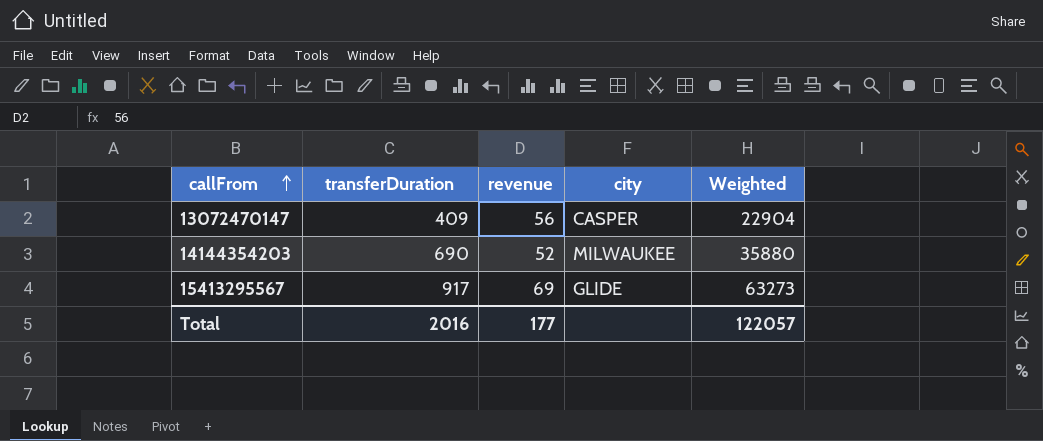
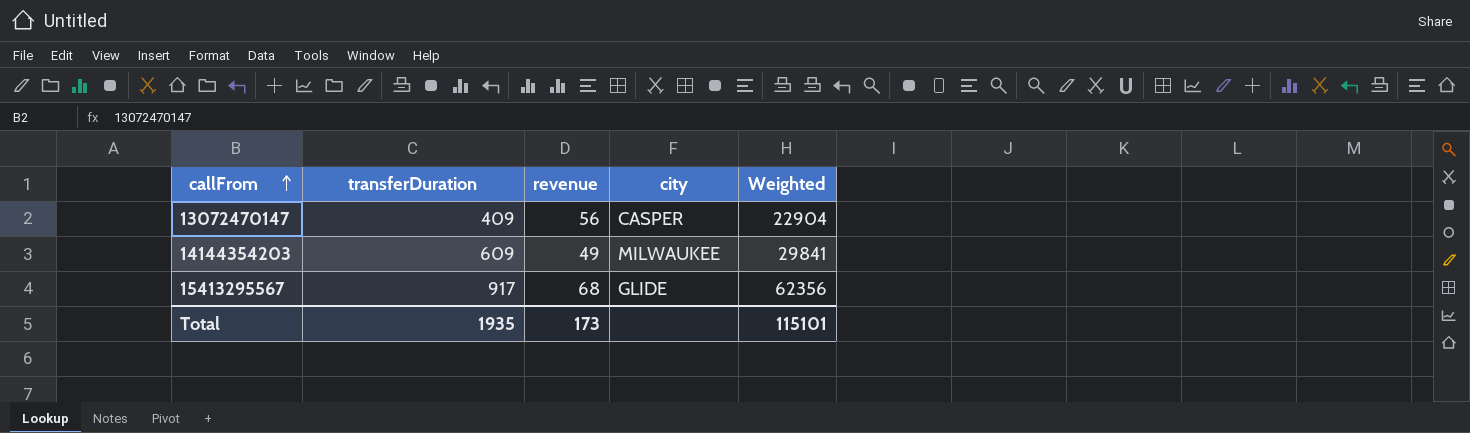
14144354203 | transferDuration: 690 -> 609
14144354203 | revenue: 52 -> 49
14144354203 | Weighted: 35880 -> 29841
15413295567 | revenue: 69 -> 68
15413295567 | Weighted: 63273 -> 62356
Total | transferDuration: 2016 -> 1935
Total | revenue: 177 -> 173
Total | Weighted: 122057 -> 115101

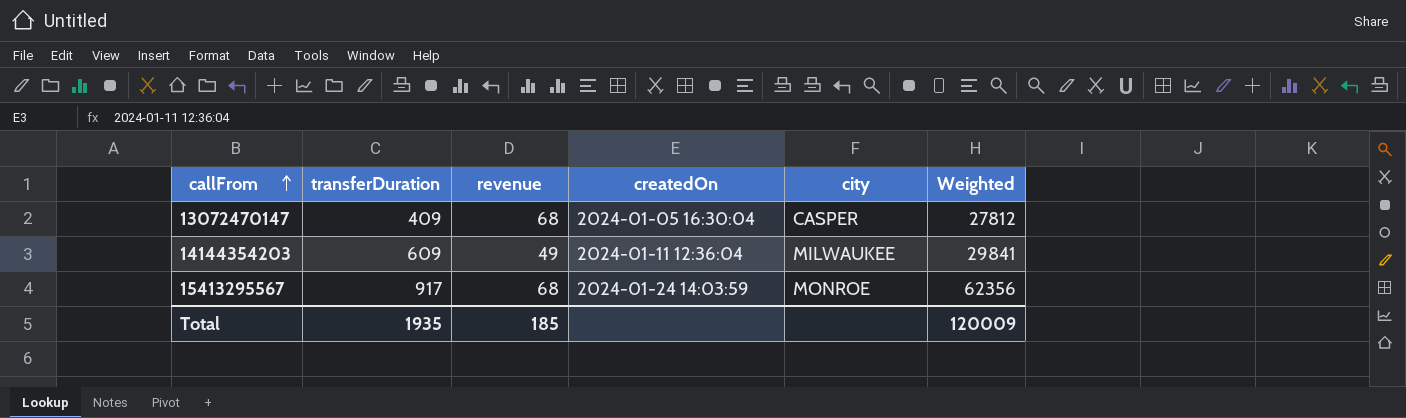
column createdOn | position: none -> 4
13072470147 | revenue: 56 -> 68
13072470147 | Weighted: 22904 -> 27812
15413295567 | city: GLIDE -> MONROE
Total | revenue: 173 -> 185
Total | Weighted: 115101 -> 120009

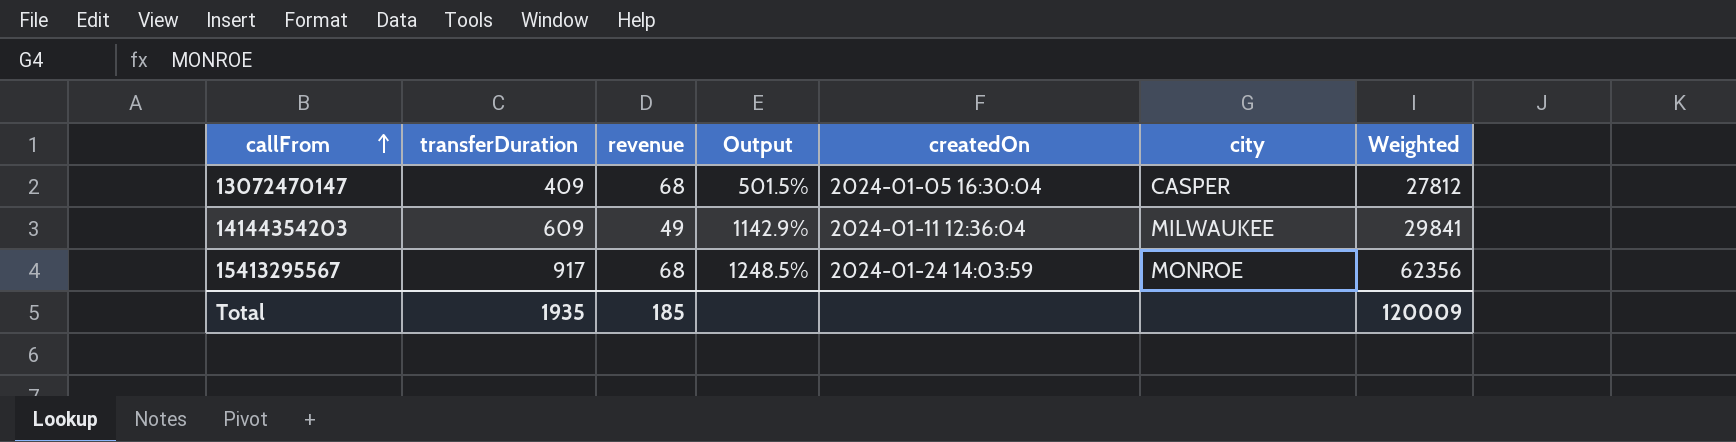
column Output | formula: none -> ([transferDuration] - [revenue]) / [revenue]

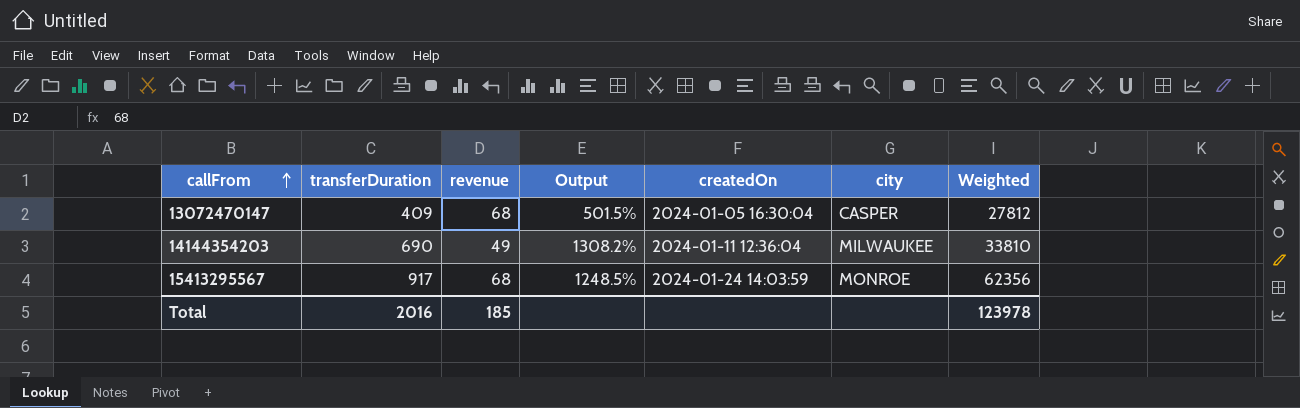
14144354203 | transferDuration: 609 -> 690
14144354203 | Output: 1142.9% -> 1308.2%
14144354203 | Weighted: 29841 -> 33810
Total | transferDuration: 1935 -> 2016
Total | Weighted: 120009 -> 123978

